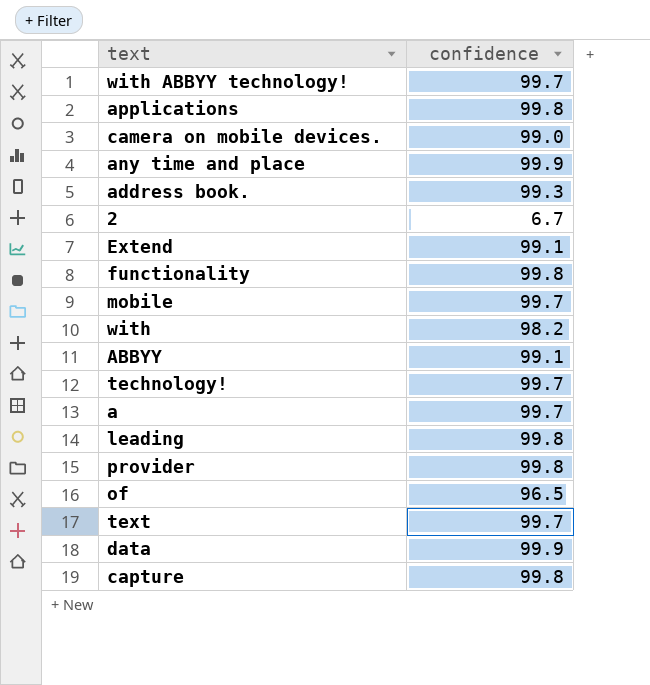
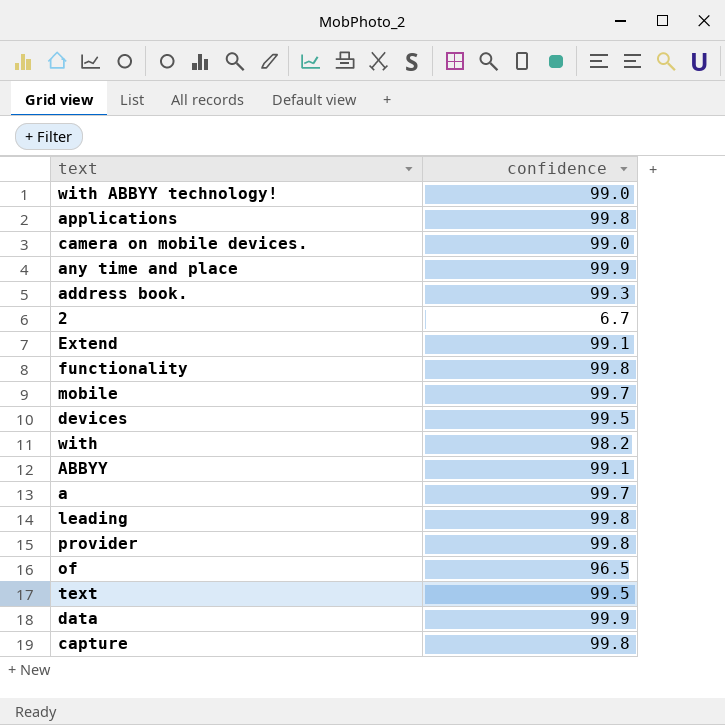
row technology!: 99.7 -> none
with ABBYY technology! | confidence: 99.7 -> 99.0
row devices: none -> 99.5
text | confidence: 99.7 -> 99.5

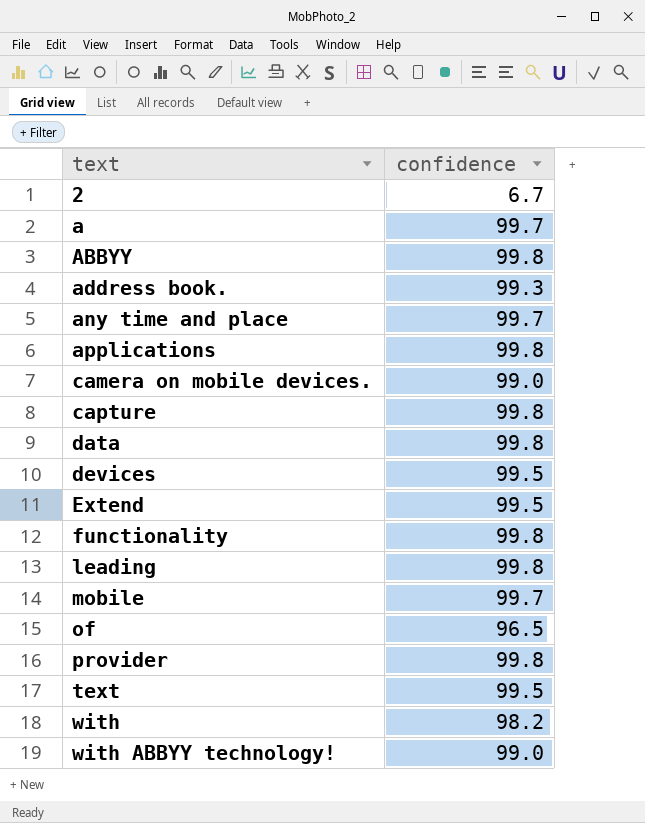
row order: none -> text ascending
ABBYY | confidence: 99.1 -> 99.8
any time and place | confidence: 99.9 -> 99.7
data | confidence: 99.9 -> 99.8
Extend | confidence: 99.1 -> 99.5

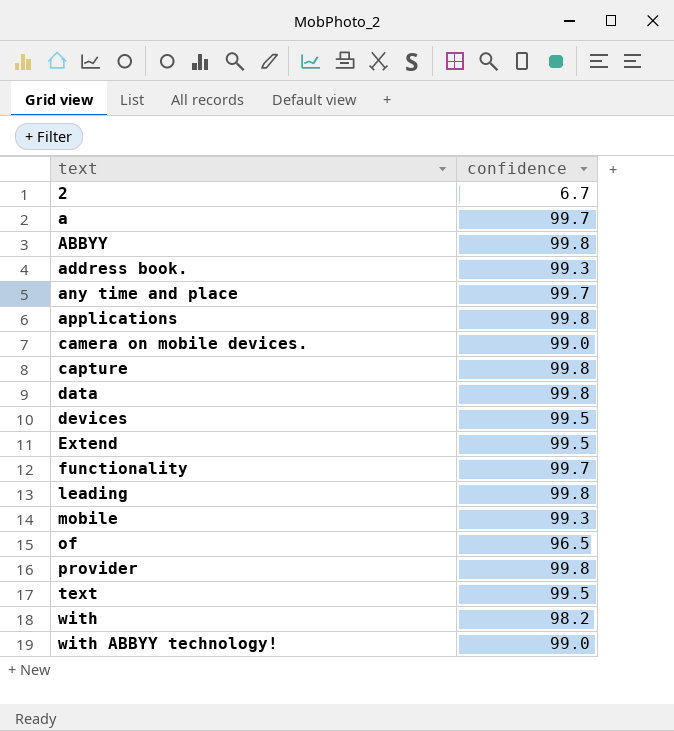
functionality | confidence: 99.8 -> 99.7
mobile | confidence: 99.7 -> 99.3

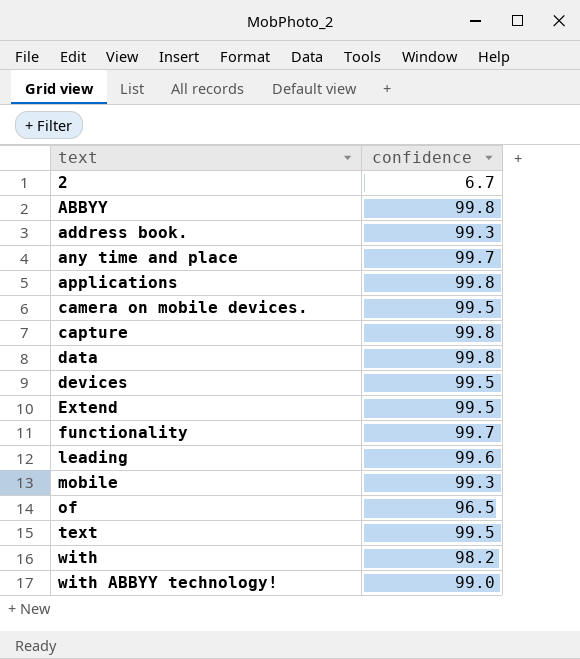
row a: 99.7 -> none
row provider: 99.8 -> none
camera on mobile devices. | confidence: 99.0 -> 99.5
leading | confidence: 99.8 -> 99.6

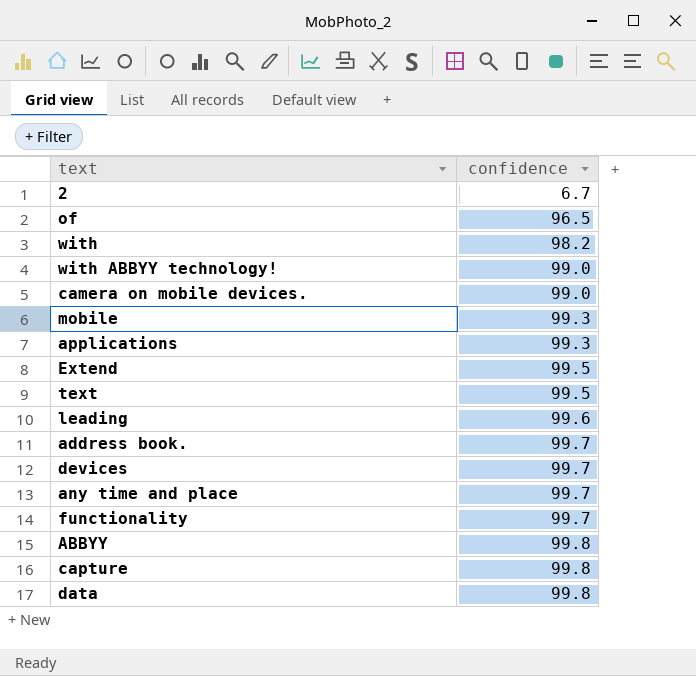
row order: text ascending -> confidence ascending
camera on mobile devices. | confidence: 99.5 -> 99.0
applications | confidence: 99.8 -> 99.3
address book. | confidence: 99.3 -> 99.7
devices | confidence: 99.5 -> 99.7

